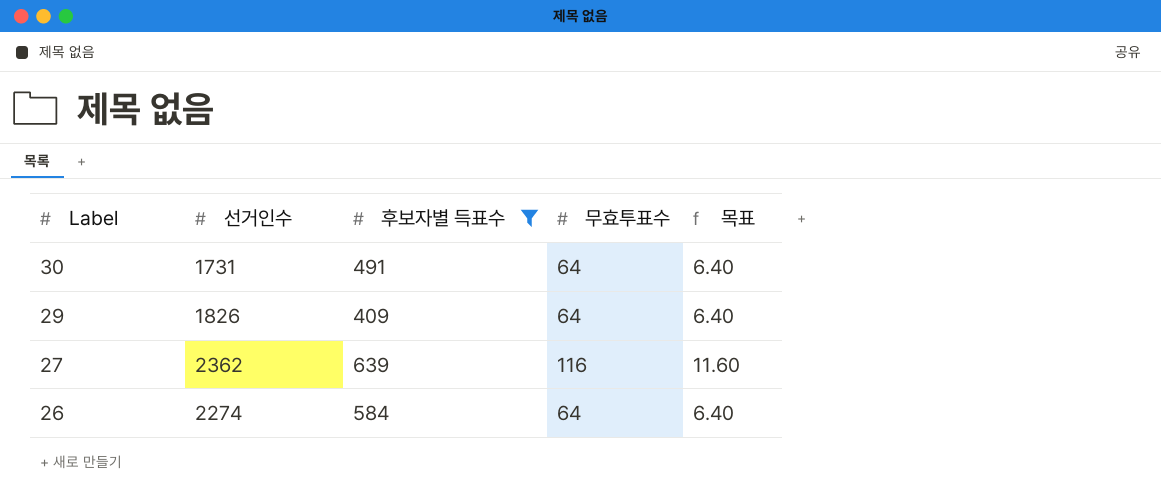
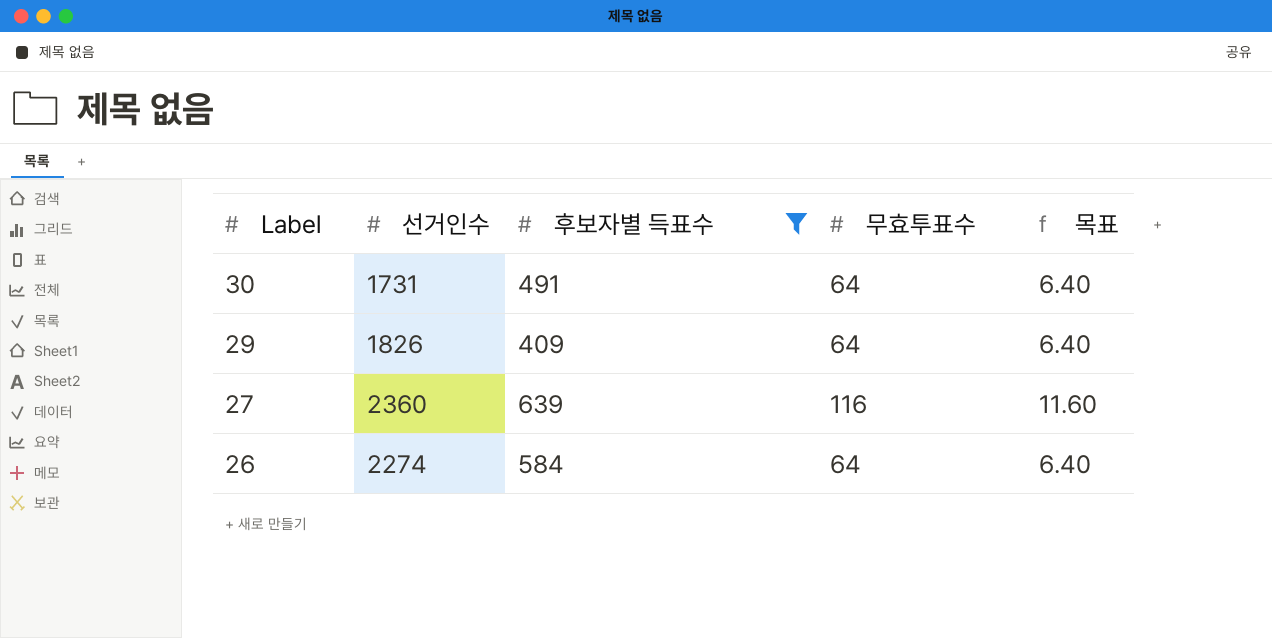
27 | 선거인수: 2362 -> 2360

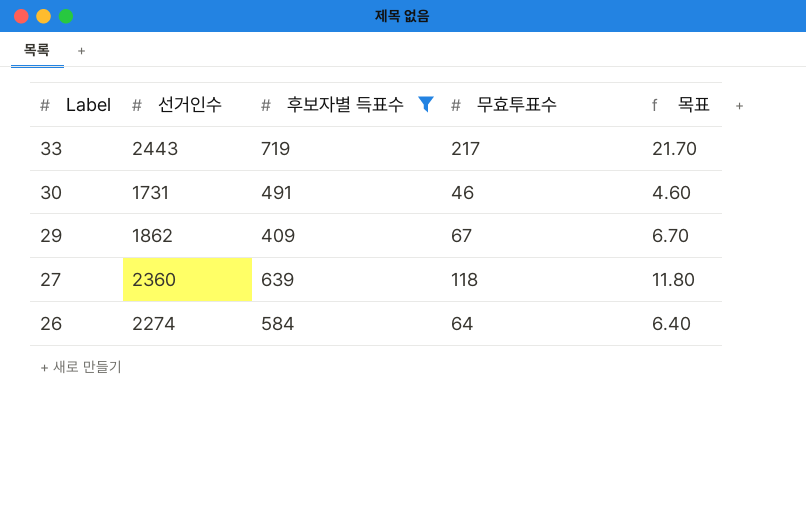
row 33: none -> 2443 | 719 | 217 | 21.70
30 | 무효투표수: 64 -> 46
30 | 목표: 6.40 -> 4.60
29 | 선거인수: 1826 -> 1862
29 | 무효투표수: 64 -> 67
29 | 목표: 6.40 -> 6.70
27 | 무효투표수: 116 -> 118
27 | 목표: 11.60 -> 11.80

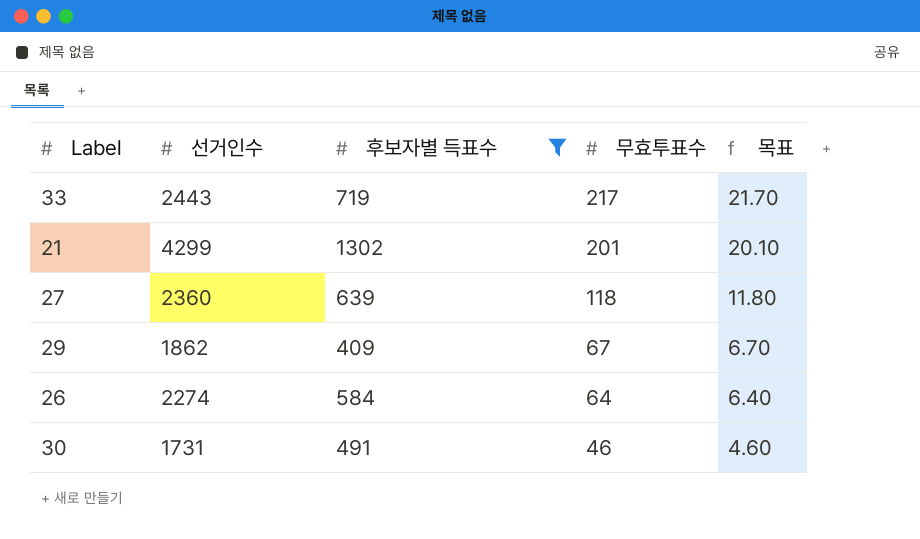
row order: Label descending -> 무효투표수 descending
row 21: none -> 4299 | 1302 | 201 | 20.10

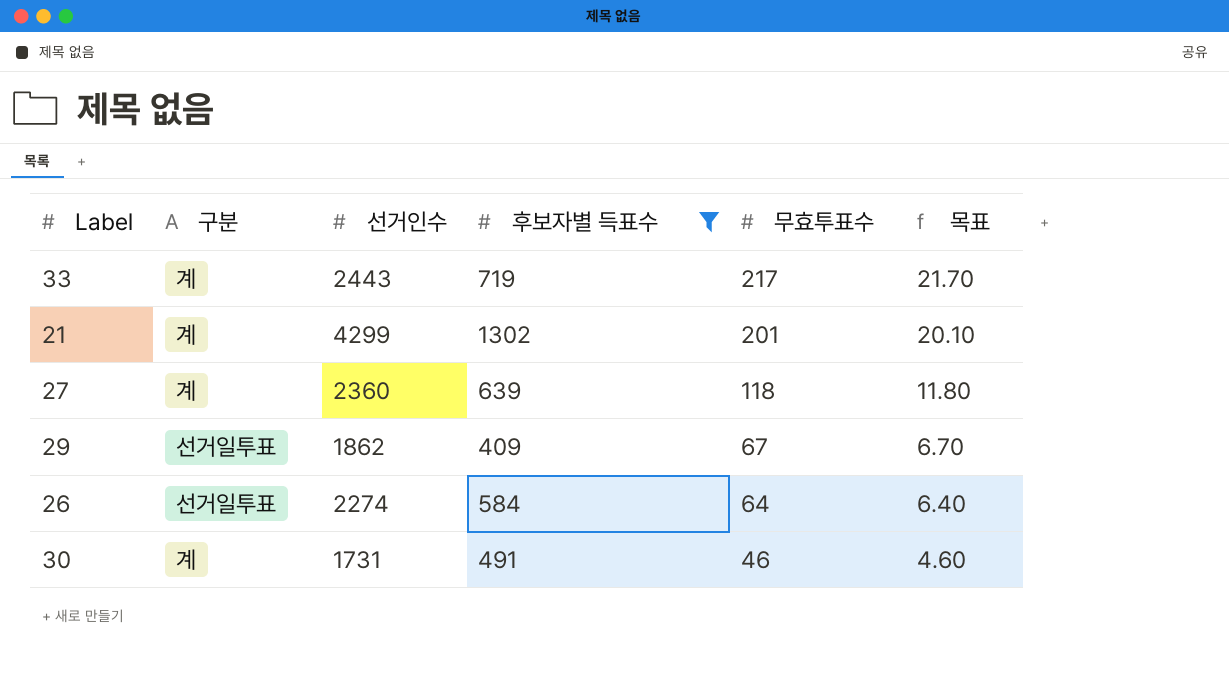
column 구분 | position: none -> 2

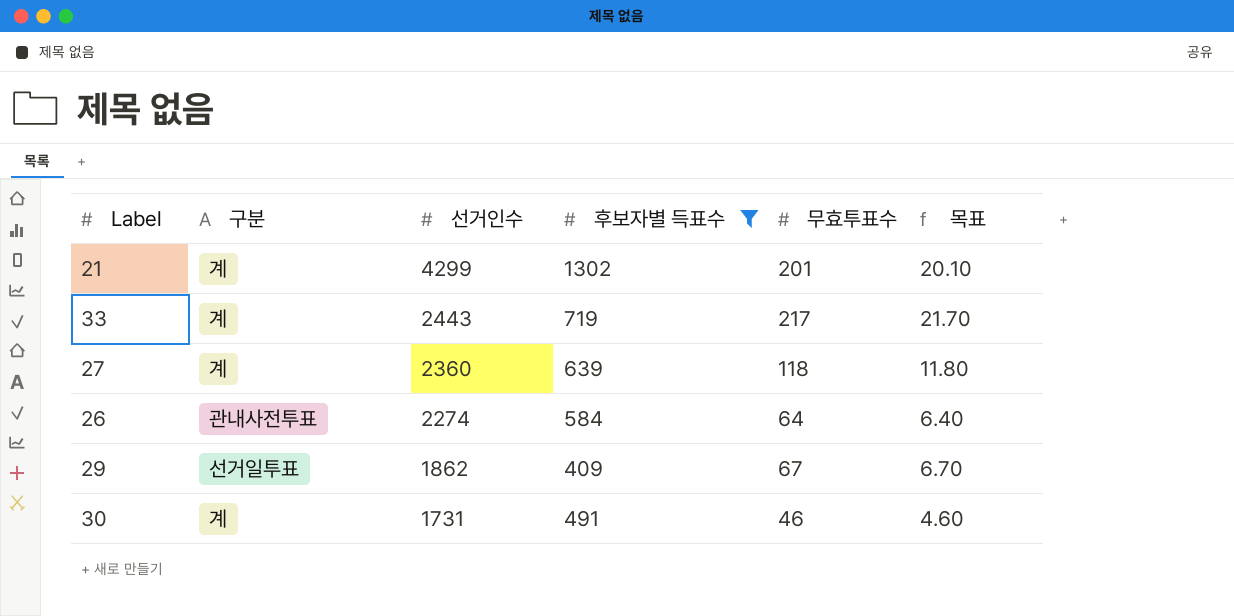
row order: 무효투표수 descending -> 선거인수 descending
26 | 구분: 선거일투표 -> 관내사전투표

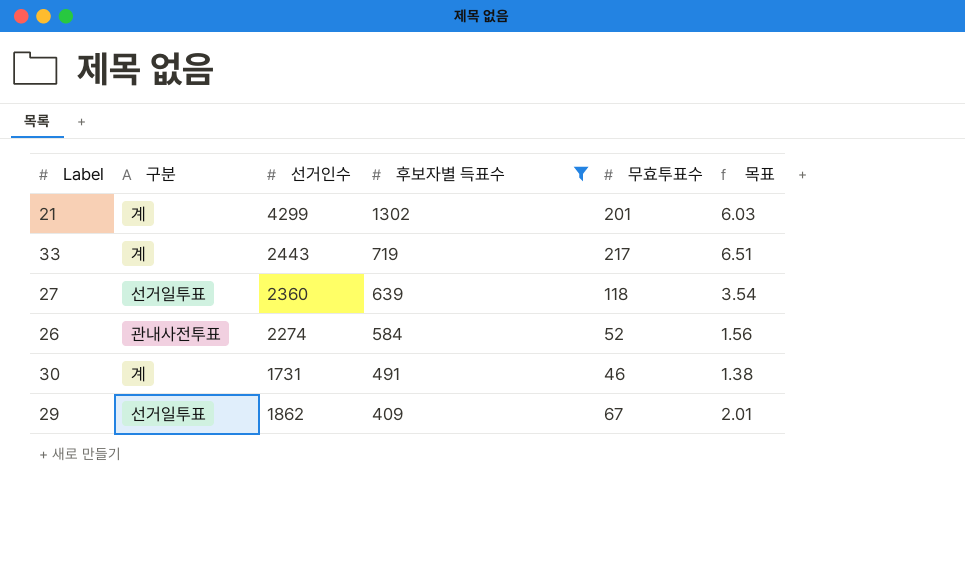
row order: 선거인수 descending -> 후보자별 득표수 descending
column 목표 | formula: [무효투표수] * 0.1 -> [무효투표수] * 0.03
27 | 구분: 계 -> 선거일투표
26 | 무효투표수: 64 -> 52

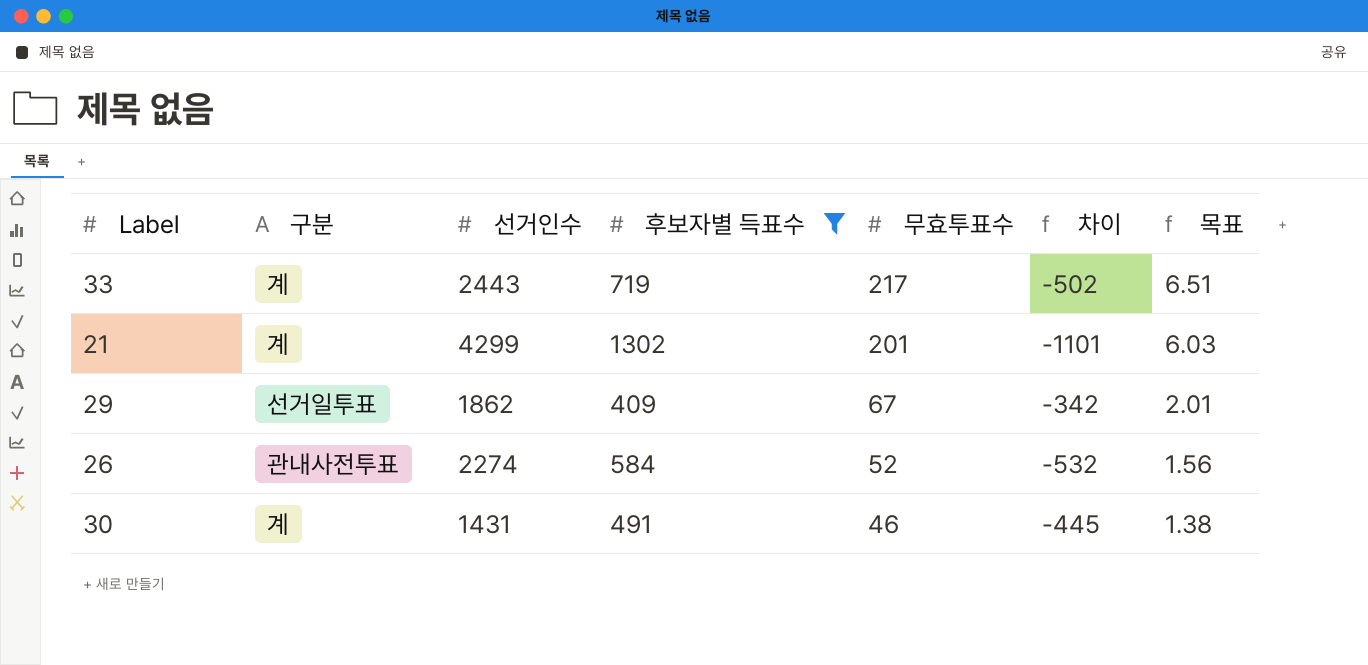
row order: 후보자별 득표수 descending -> 무효투표수 descending
column 차이 | formula: none -> [무효투표수] - [후보자별 득표수]
row 27: 선거일투표 | 2360 | 639 | 118 | 3.54 -> none
30 | 선거인수: 1731 -> 1431

